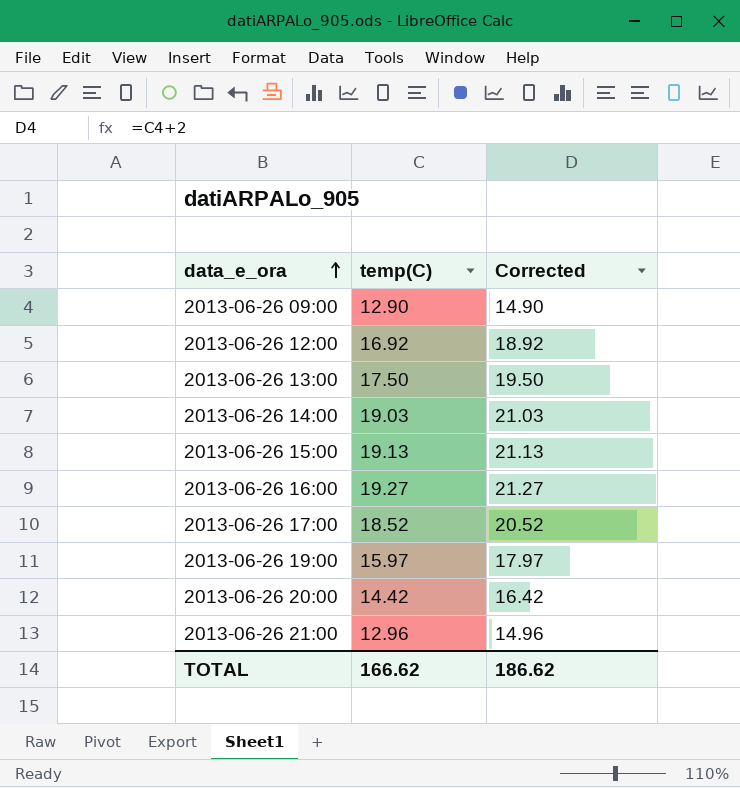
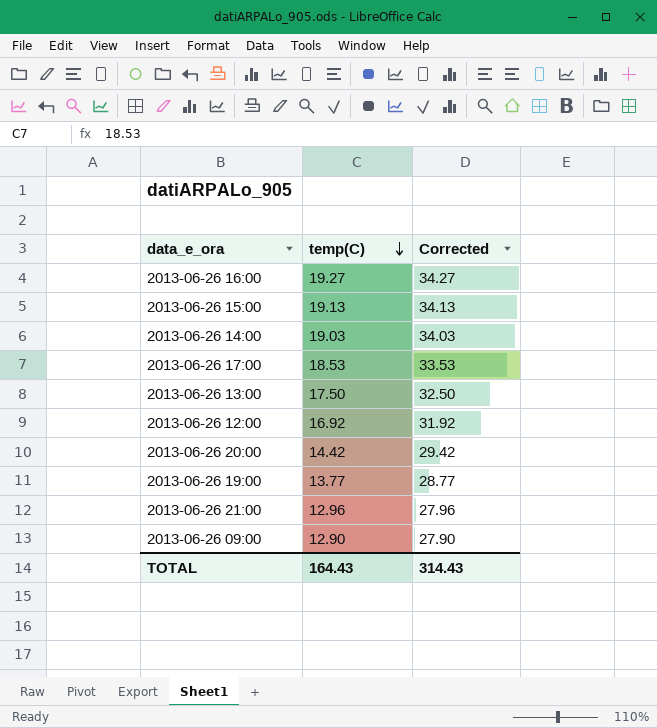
row order: data_e_ora ascending -> temp(C) descending
column Corrected | formula: [temp(C)] + 2 -> [temp(C)] + 15
2013-06-26 17:00 | temp(C): 18.52 -> 18.53
2013-06-26 19:00 | temp(C): 15.97 -> 13.77
TOTAL | temp(C): 166.62 -> 164.43
TOTAL | Corrected: 186.62 -> 314.43

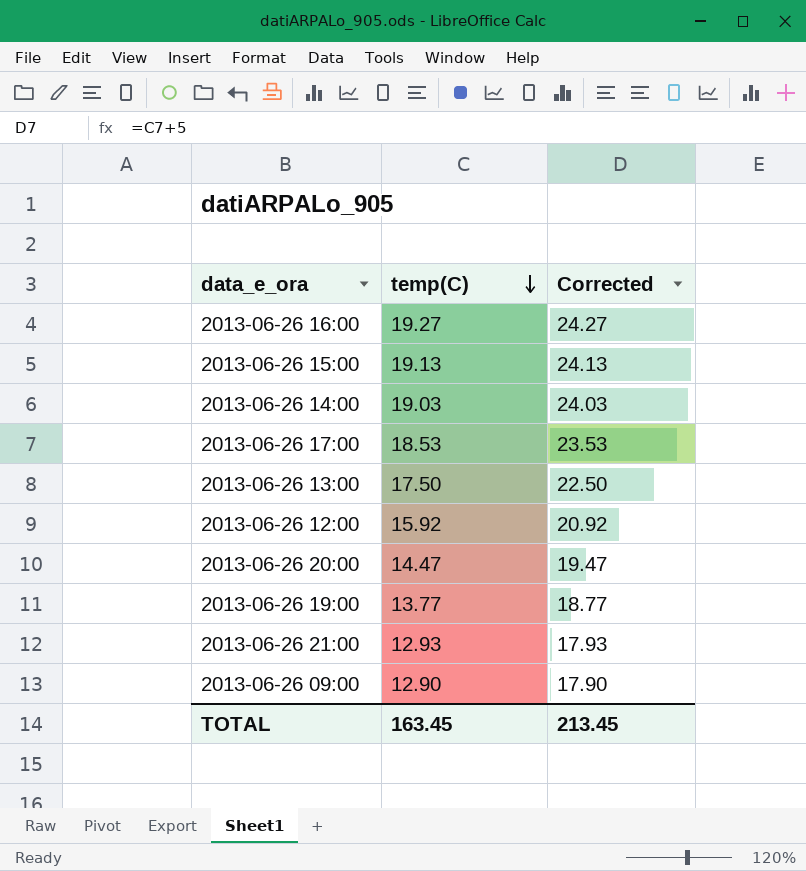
column Corrected | formula: [temp(C)] + 15 -> [temp(C)] + 5
2013-06-26 12:00 | temp(C): 16.92 -> 15.92
2013-06-26 20:00 | temp(C): 14.42 -> 14.47
2013-06-26 21:00 | temp(C): 12.96 -> 12.93
TOTAL | temp(C): 164.43 -> 163.45
TOTAL | Corrected: 314.43 -> 213.45

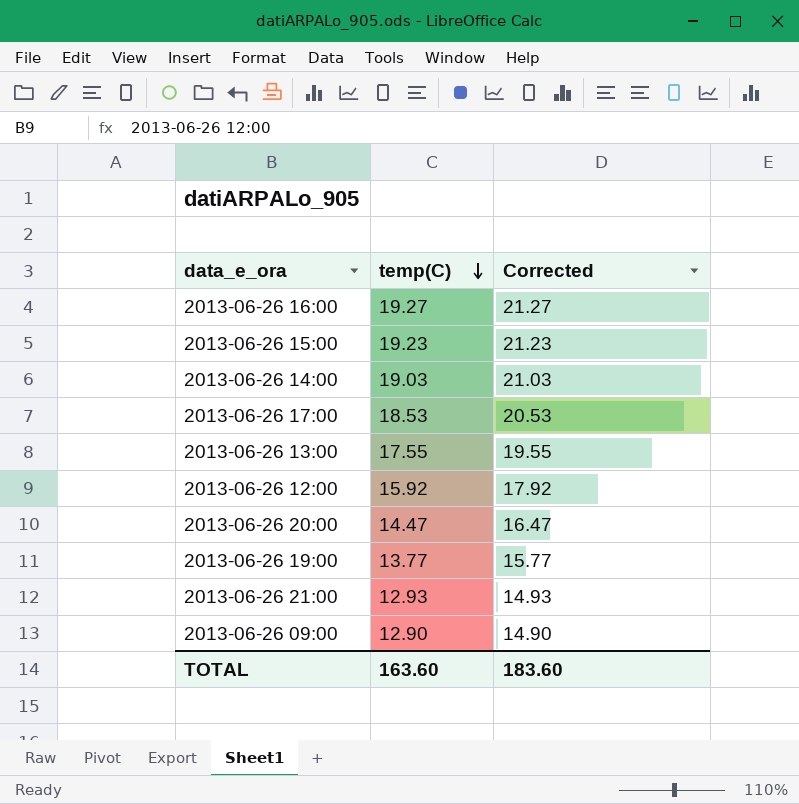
column Corrected | formula: [temp(C)] + 5 -> [temp(C)] + 2
2013-06-26 15:00 | temp(C): 19.13 -> 19.23
2013-06-26 13:00 | temp(C): 17.50 -> 17.55
TOTAL | temp(C): 163.45 -> 163.60
TOTAL | Corrected: 213.45 -> 183.60

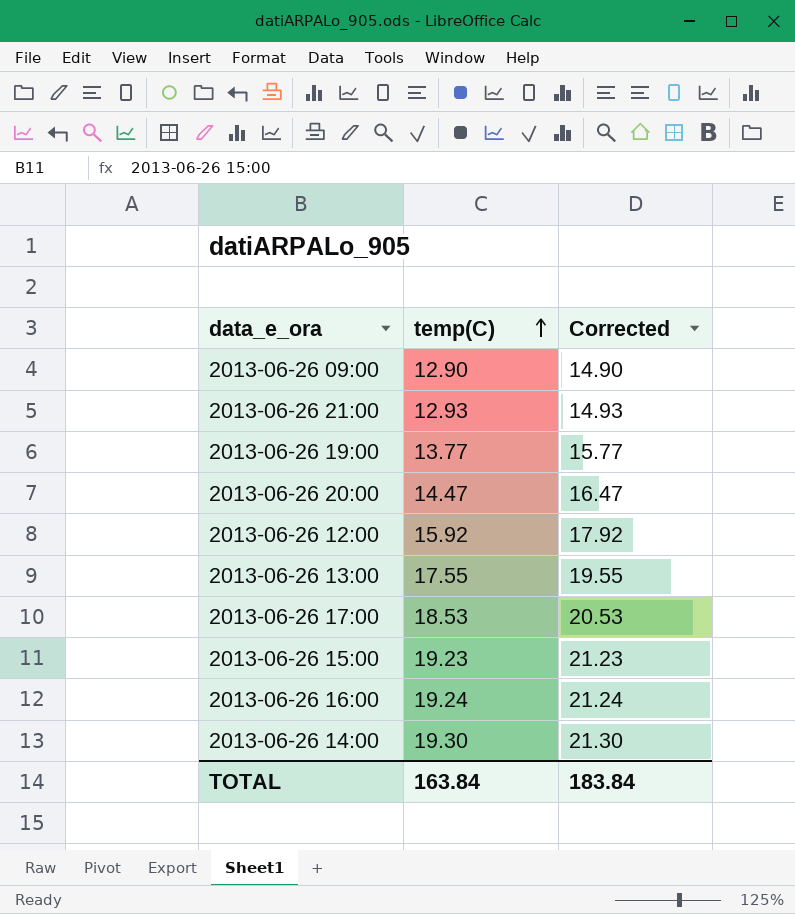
row order: temp(C) descending -> temp(C) ascending
2013-06-26 16:00 | temp(C): 19.27 -> 19.24
2013-06-26 16:00 | Corrected: 21.27 -> 21.24
2013-06-26 14:00 | temp(C): 19.03 -> 19.30
2013-06-26 14:00 | Corrected: 21.03 -> 21.30
TOTAL | temp(C): 163.60 -> 163.84
TOTAL | Corrected: 183.60 -> 183.84

